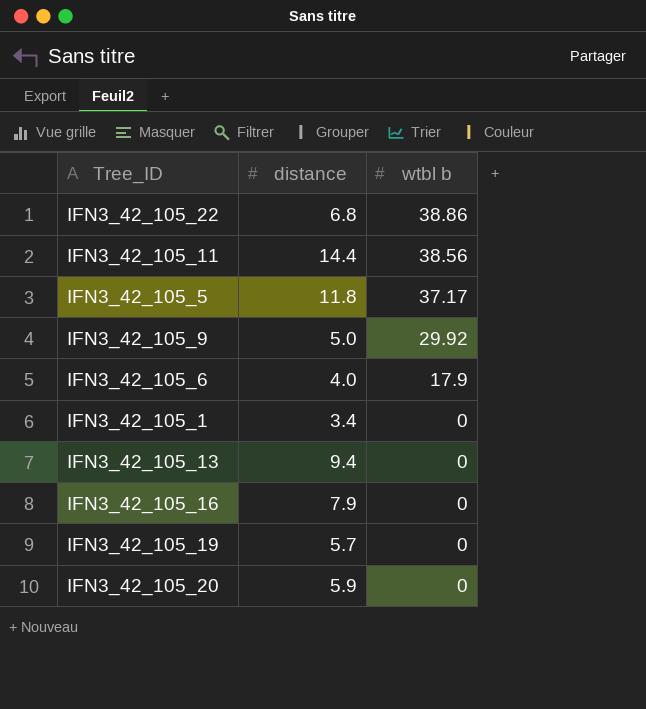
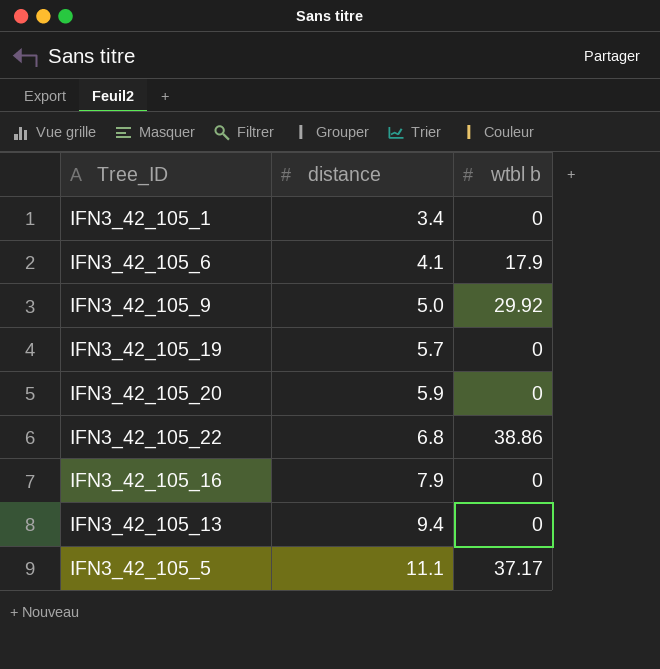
row order: wtbl b descending -> distance ascending
row IFN3_42_105_11: 14.4 | 38.56 -> none
IFN3_42_105_6 | distance: 4.0 -> 4.1
IFN3_42_105_5 | distance: 11.8 -> 11.1

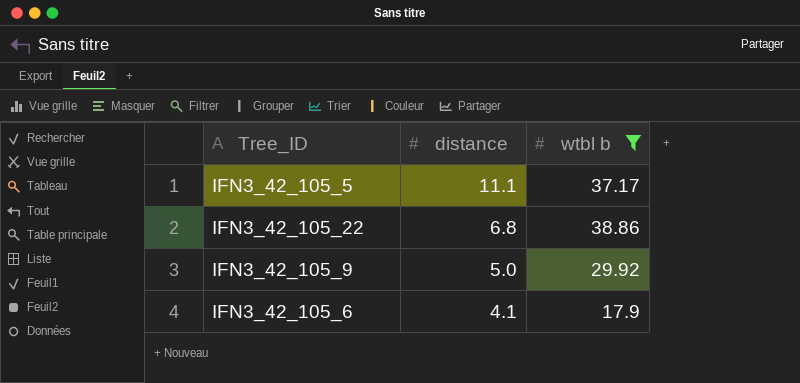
filter: none -> wtbl b != 0
row order: distance ascending -> distance descending

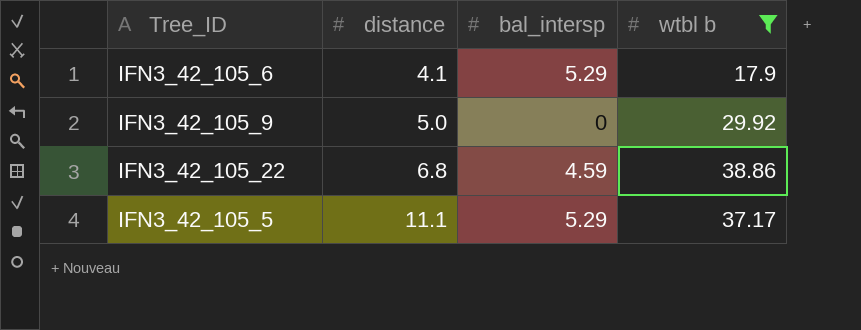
row order: distance descending -> distance ascending
column bal_intersp | position: none -> 3

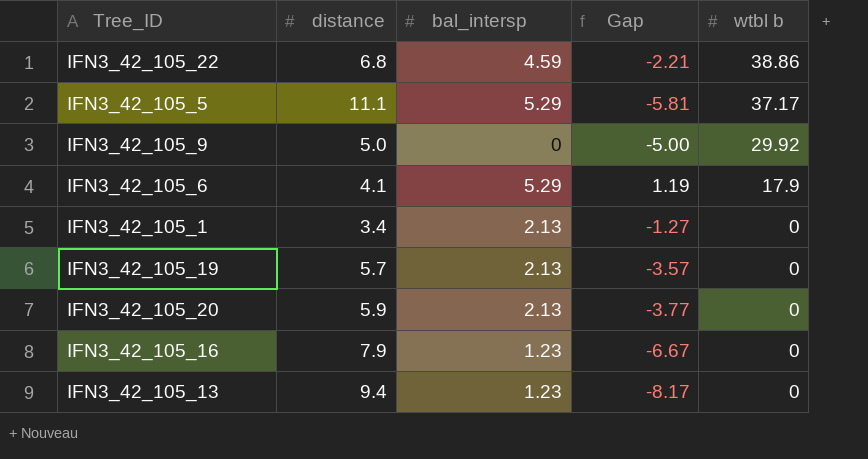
filter: wtbl b != 0 -> none
row order: distance ascending -> wtbl b descending
column Gap | formula: none -> [bal_intersp] - [distance]

